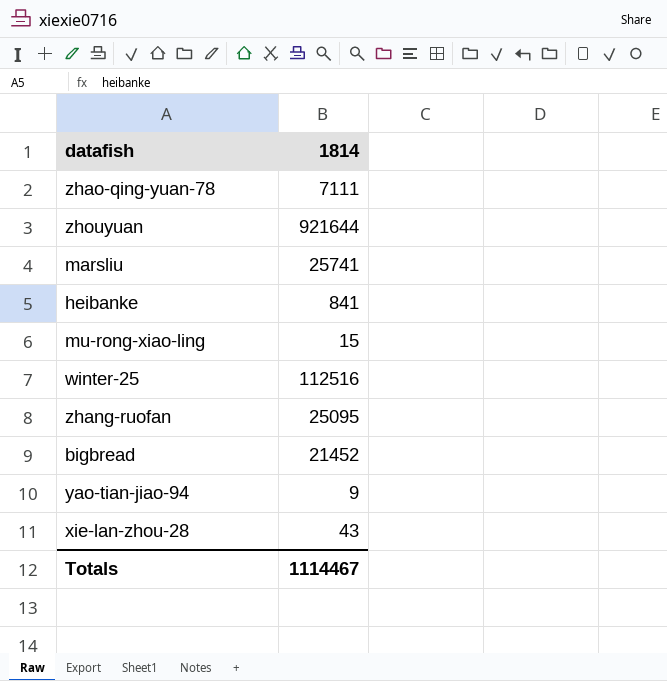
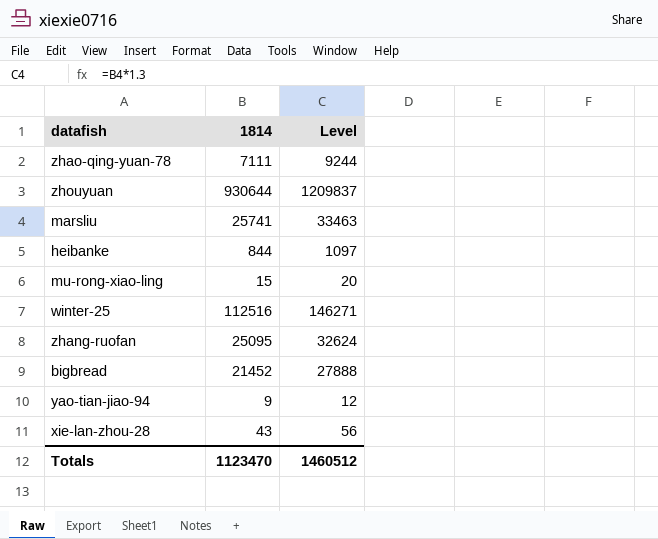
column Level | formula: none -> [1814] * 1.3
zhouyuan | 1814: 921644 -> 930644
heibanke | 1814: 841 -> 844
Totals | 1814: 1114467 -> 1123470

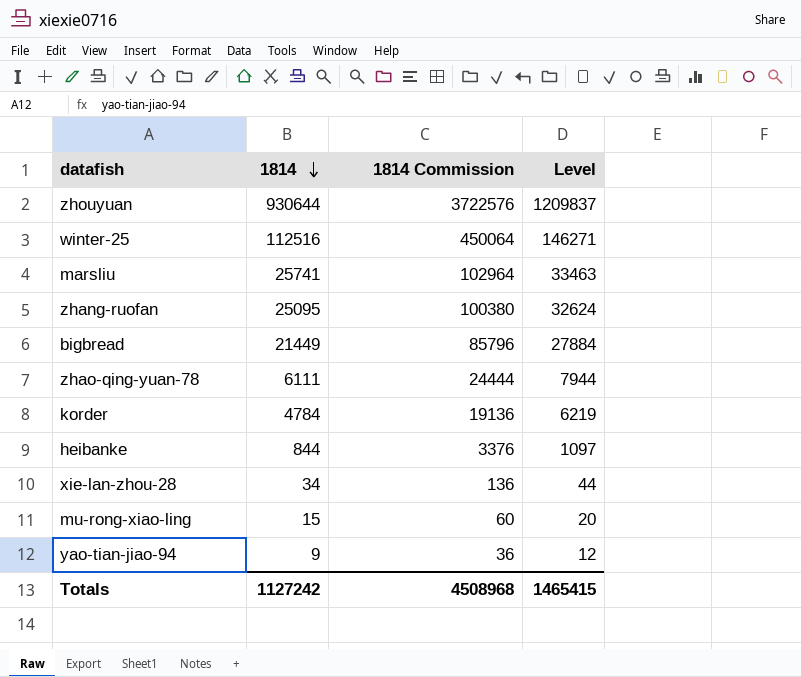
row order: none -> 1814 descending
column 1814 Commission | formula: none -> [1814] * 4
bigbread | 1814: 21452 -> 21449
bigbread | Level: 27888 -> 27884
zhao-qing-yuan-78 | 1814: 7111 -> 6111
zhao-qing-yuan-78 | Level: 9244 -> 7944
row korder: none -> 4784 | 19136 | 6219
xie-lan-zhou-28 | 1814: 43 -> 34
xie-lan-zhou-28 | Level: 56 -> 44
Totals | 1814: 1123470 -> 1127242
Totals | Level: 1460512 -> 1465415

